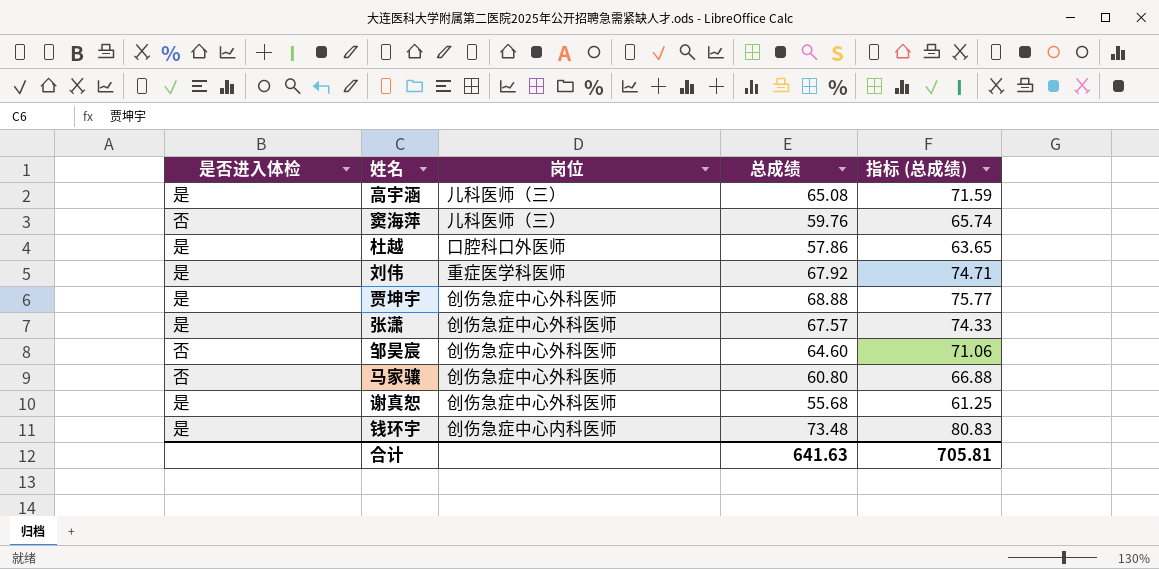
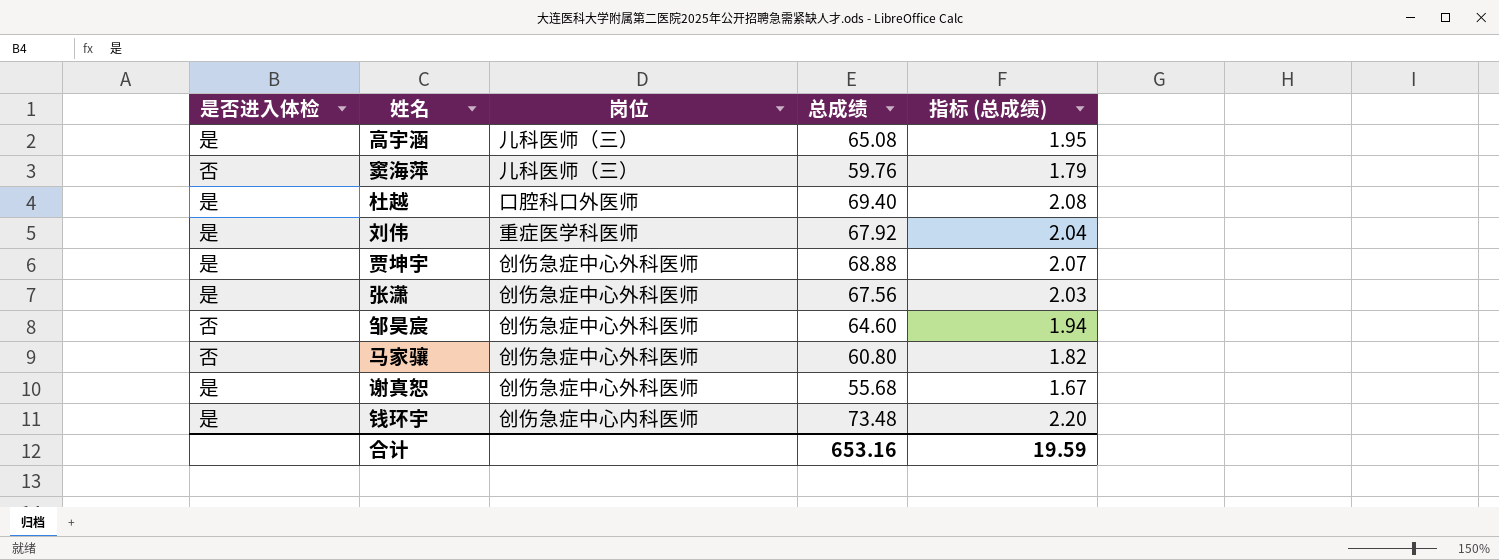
column 指标 (总成绩) | formula: [总成绩] * 1.1 -> [总成绩] * 0.03
杜越 | 总成绩: 57.86 -> 69.40
张潇 | 总成绩: 67.57 -> 67.56
合计 | 总成绩: 641.63 -> 653.16
合计 | 指标 (总成绩): 705.81 -> 19.59

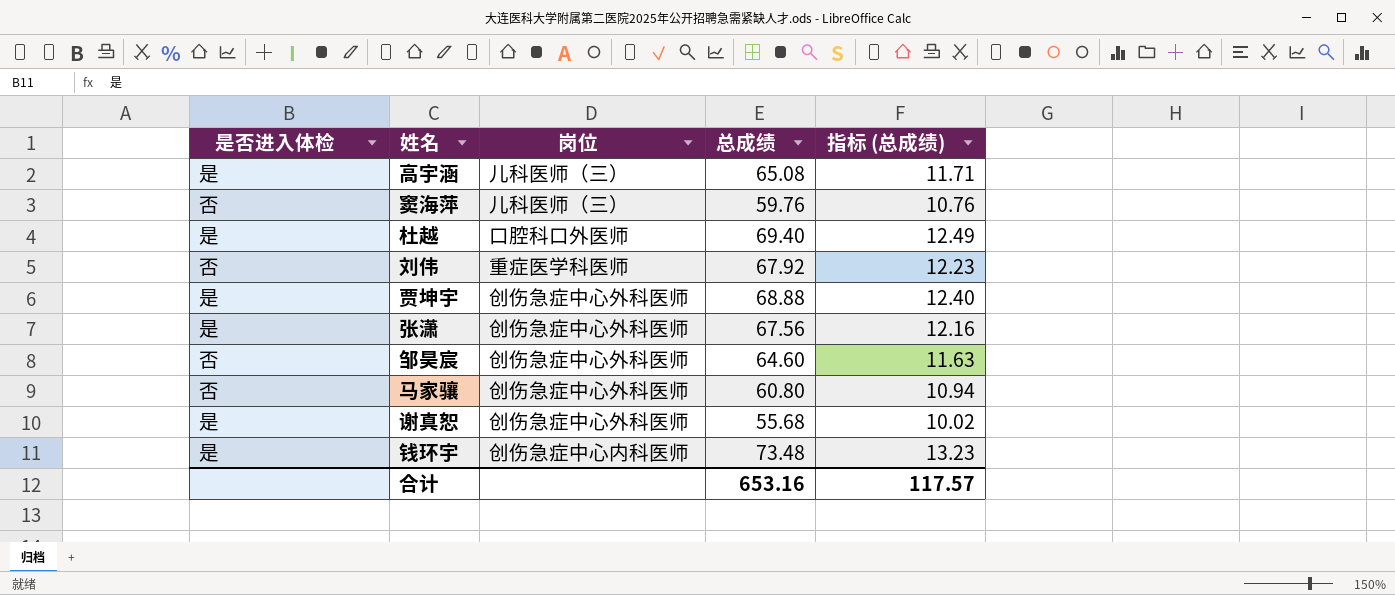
column 指标 (总成绩) | formula: [总成绩] * 0.03 -> [总成绩] * 0.18
刘伟 | 是否进入体检: 是 -> 否
合计 | 指标 (总成绩): 19.59 -> 117.57

